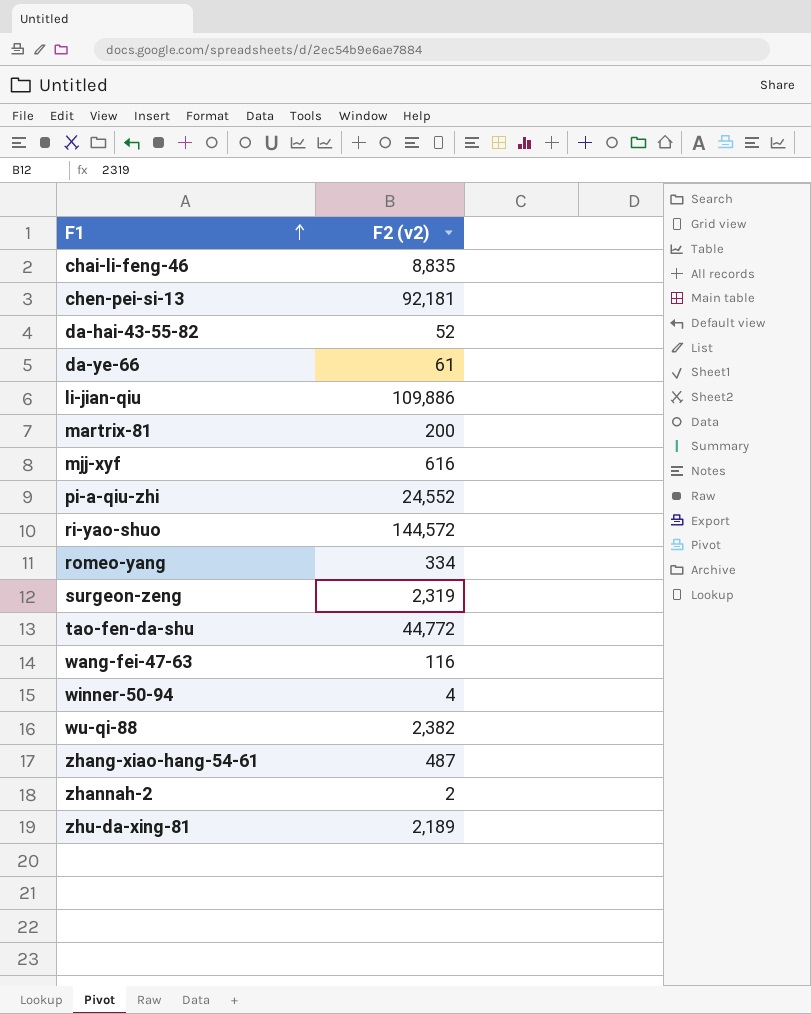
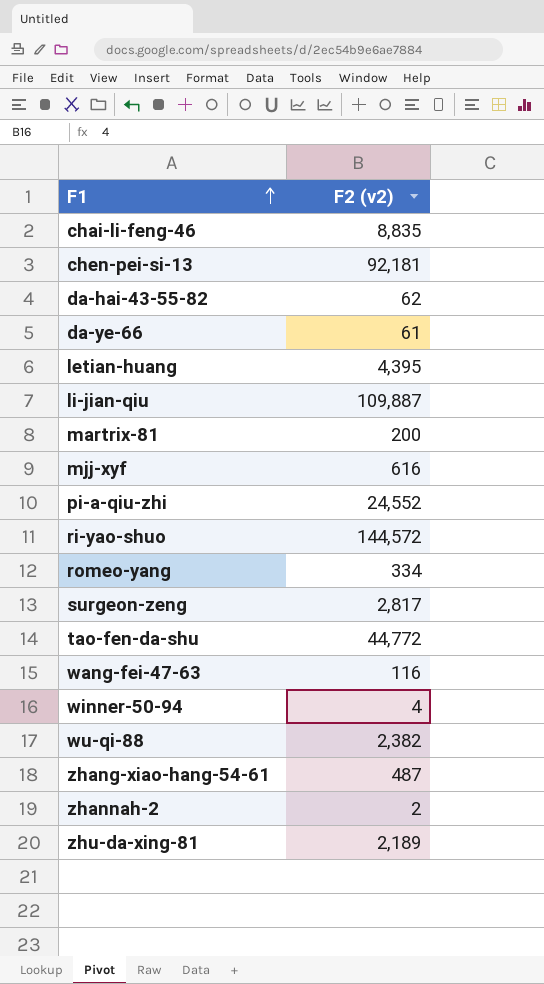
da-hai-43-55-82 | F2 (v2): 52 -> 62
row letian-huang: none -> 4,395
li-jian-qiu | F2 (v2): 109,886 -> 109,887
surgeon-zeng | F2 (v2): 2,319 -> 2,817

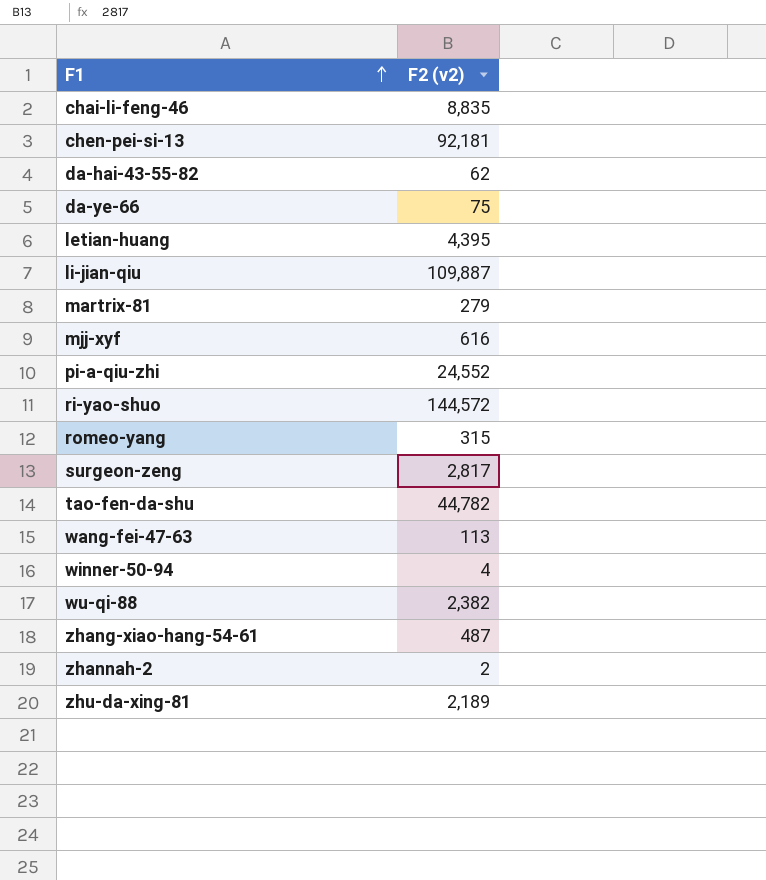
da-ye-66 | F2 (v2): 61 -> 75
martrix-81 | F2 (v2): 200 -> 279
romeo-yang | F2 (v2): 334 -> 315
tao-fen-da-shu | F2 (v2): 44,772 -> 44,782
wang-fei-47-63 | F2 (v2): 116 -> 113

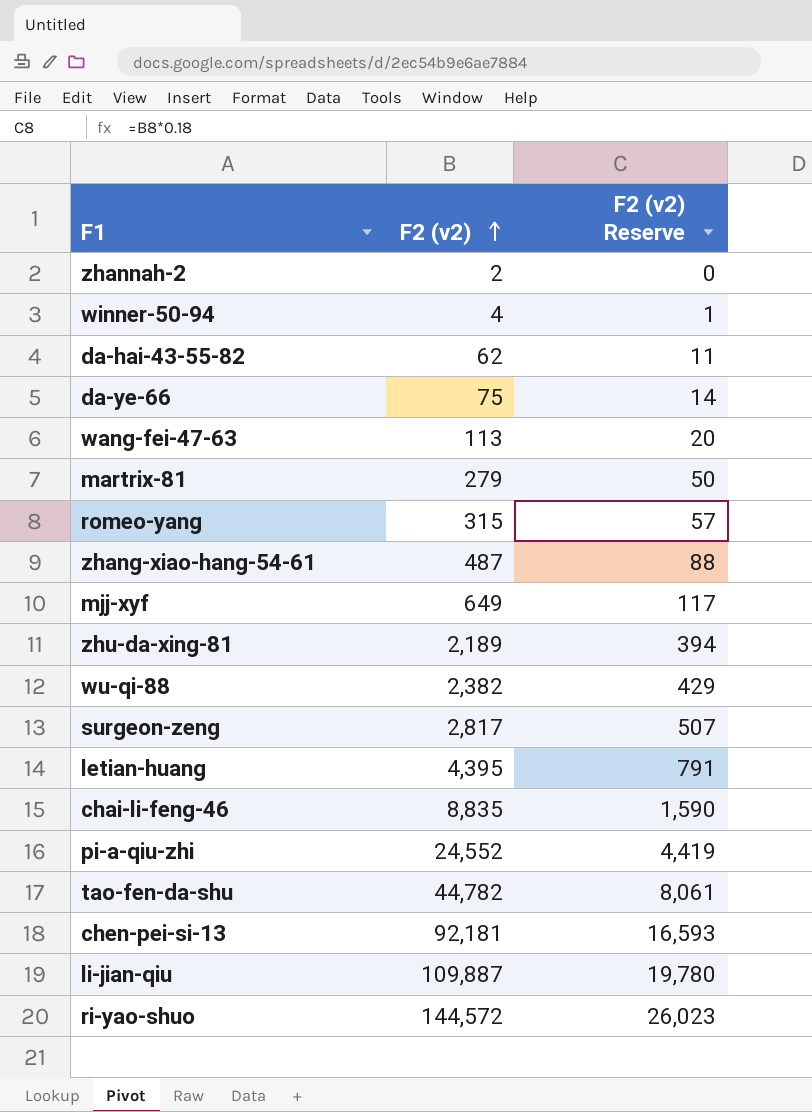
row order: F1 ascending -> F2 (v2) ascending
column F2 (v2) Reserve | formula: none -> [F2 (v2)] * 0.18
mjj-xyf | F2 (v2): 616 -> 649

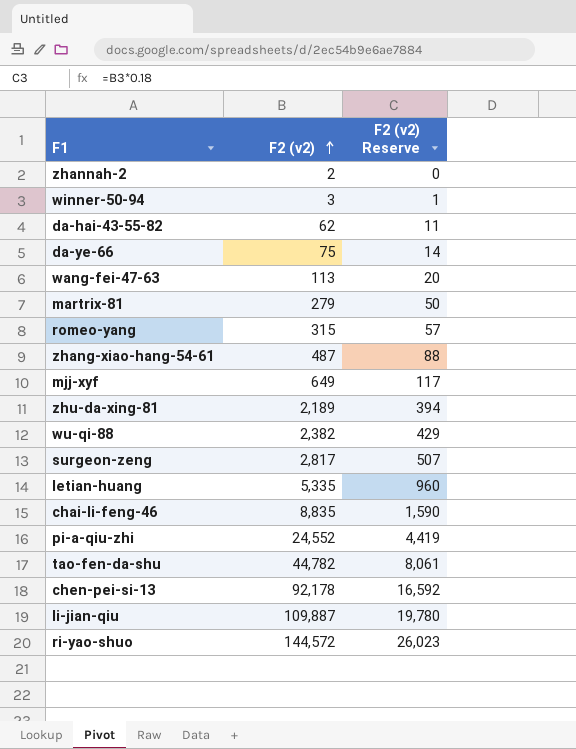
winner-50-94 | F2 (v2): 4 -> 3
letian-huang | F2 (v2): 4,395 -> 5,335
letian-huang | F2 (v2) Reserve: 791 -> 960
chen-pei-si-13 | F2 (v2): 92,181 -> 92,178
chen-pei-si-13 | F2 (v2) Reserve: 16,593 -> 16,592

